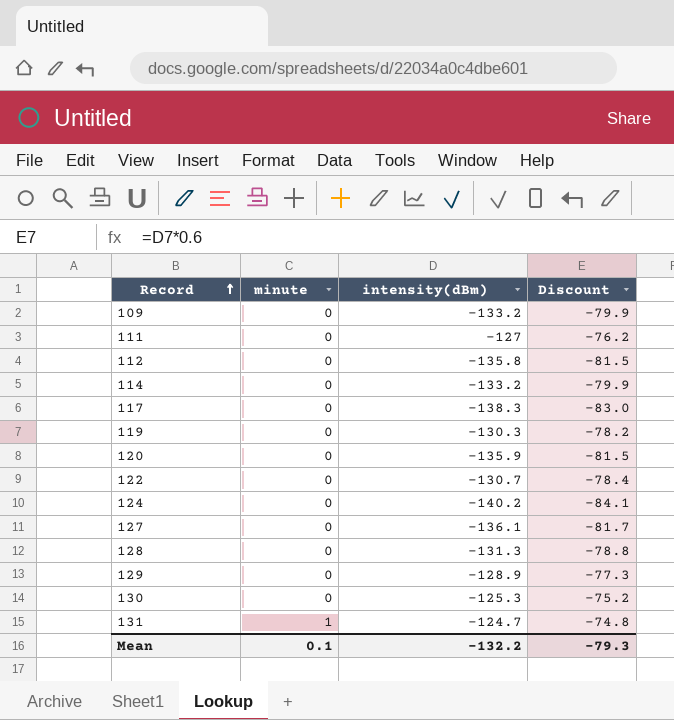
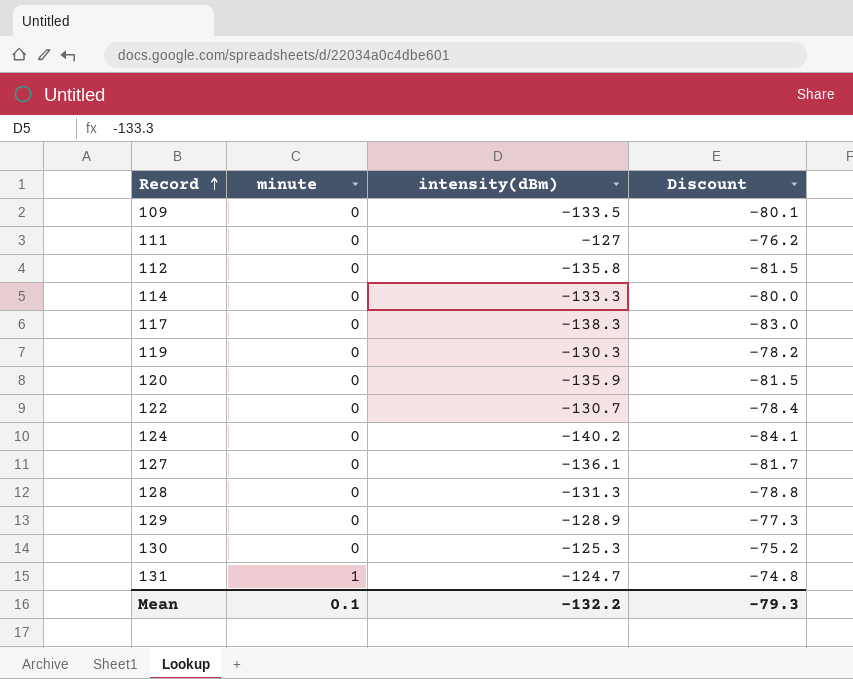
109 | intensity(dBm): -133.2 -> -133.5
109 | Discount: -79.9 -> -80.1
114 | intensity(dBm): -133.2 -> -133.3
114 | Discount: -79.9 -> -80.0

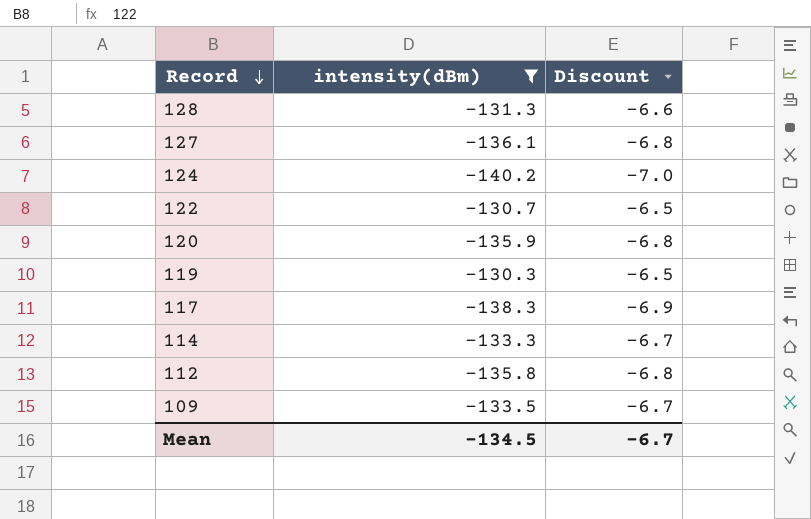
filter: none -> intensity(dBm) <= -130.3
row order: Record ascending -> Record descending
column minute | position: 2 -> none
column Discount | formula: [intensity(dBm)] * 0.6 -> [intensity(dBm)] * 0.05
Mean | intensity(dBm): -132.2 -> -134.5
Mean | Discount: -79.3 -> -6.7

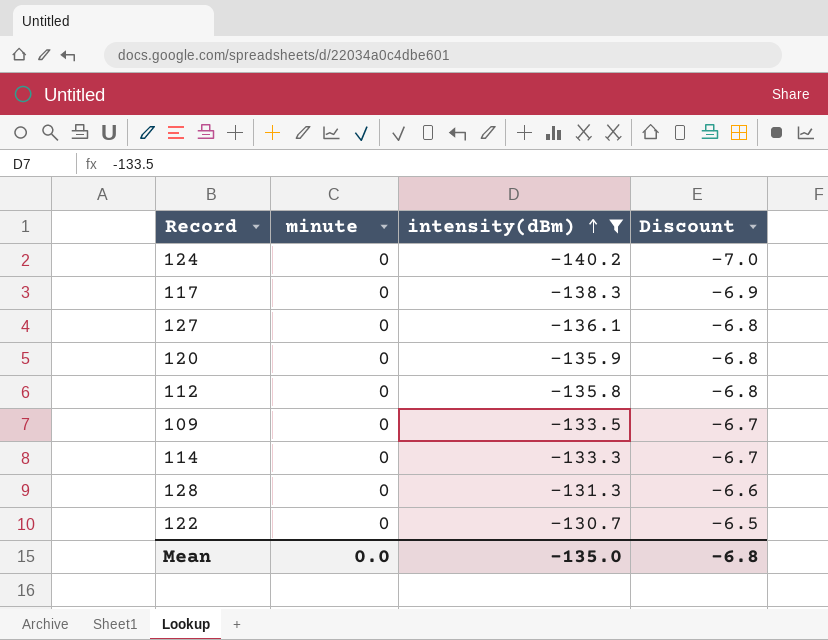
row order: Record descending -> intensity(dBm) ascending
column minute | position: none -> 2
row 119: -130.3 | -6.5 -> none
Mean | intensity(dBm): -134.5 -> -135.0
Mean | Discount: -6.7 -> -6.8

